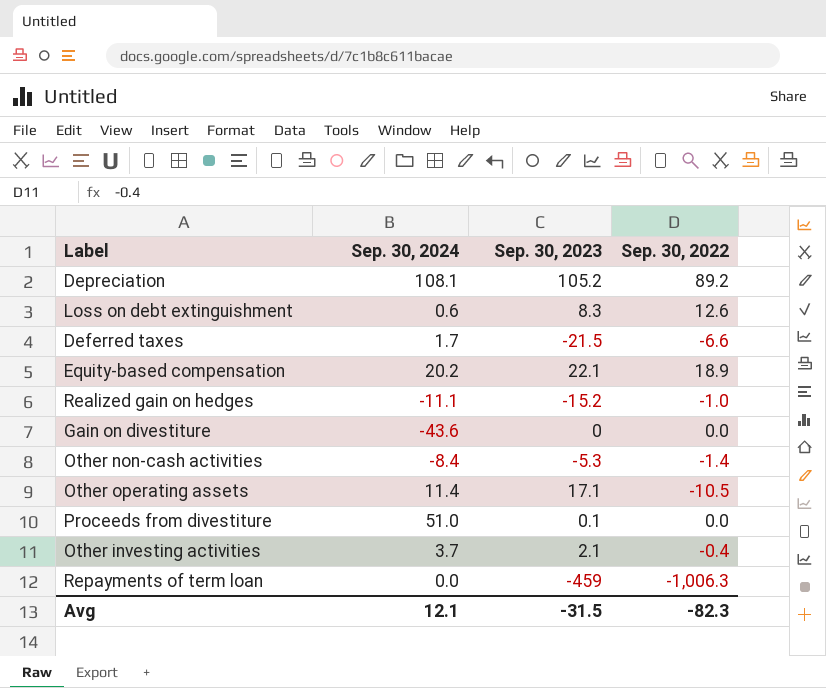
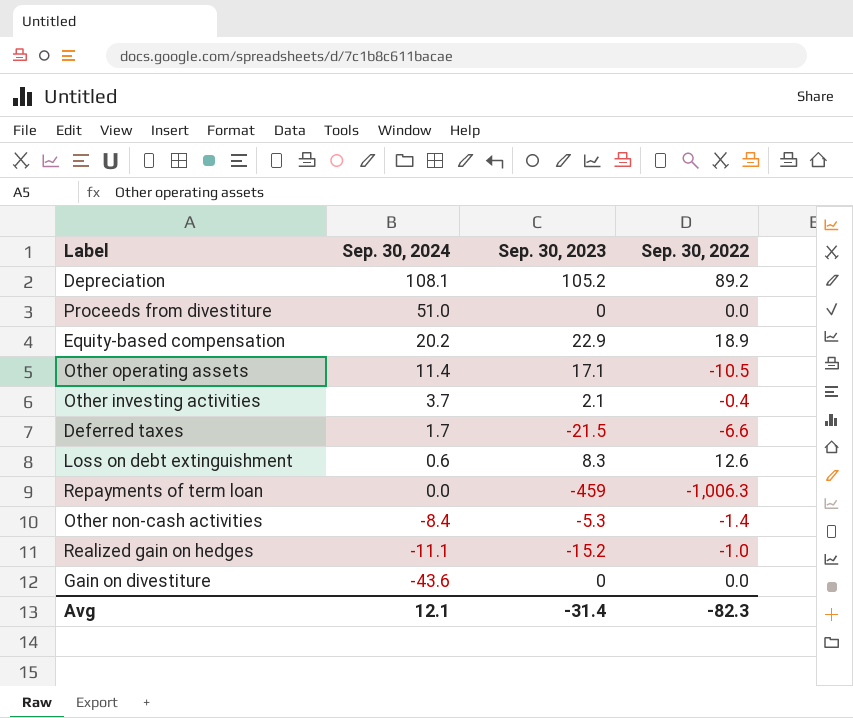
row order: none -> Sep. 30, 2024 descending
Proceeds from divestiture | Sep. 30, 2023: 0.1 -> 0
Equity-based compensation | Sep. 30, 2023: 22.1 -> 22.9
Avg | Sep. 30, 2023: -31.5 -> -31.4

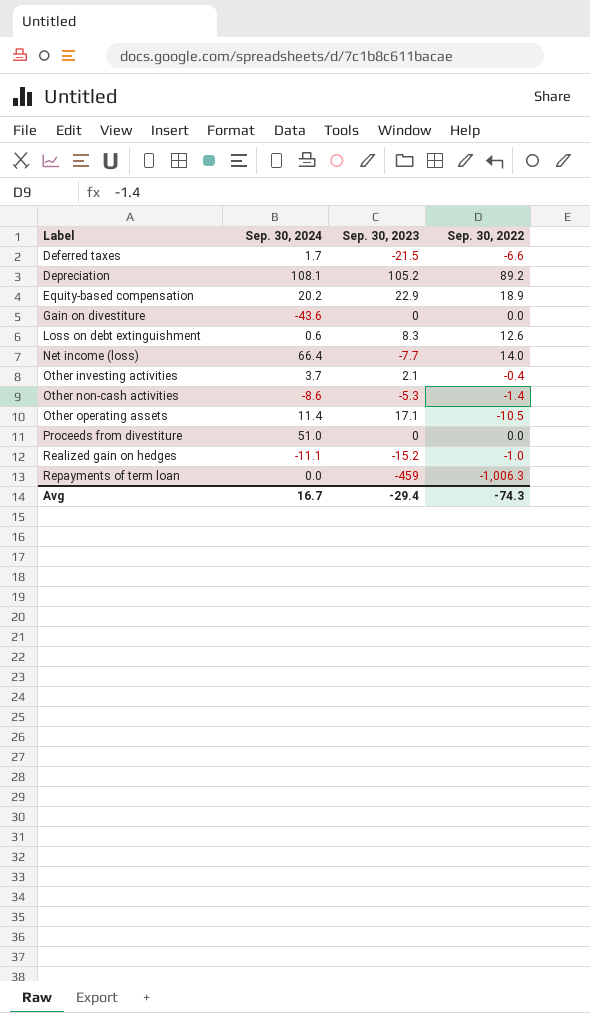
row order: Sep. 30, 2024 descending -> Label ascending
row Net income (loss): none -> 66.4 | -7.7 | 14.0
Other non-cash activities | Sep. 30, 2024: -8.4 -> -8.6
Avg | Sep. 30, 2024: 12.1 -> 16.7
Avg | Sep. 30, 2023: -31.4 -> -29.4
Avg | Sep. 30, 2022: -82.3 -> -74.3

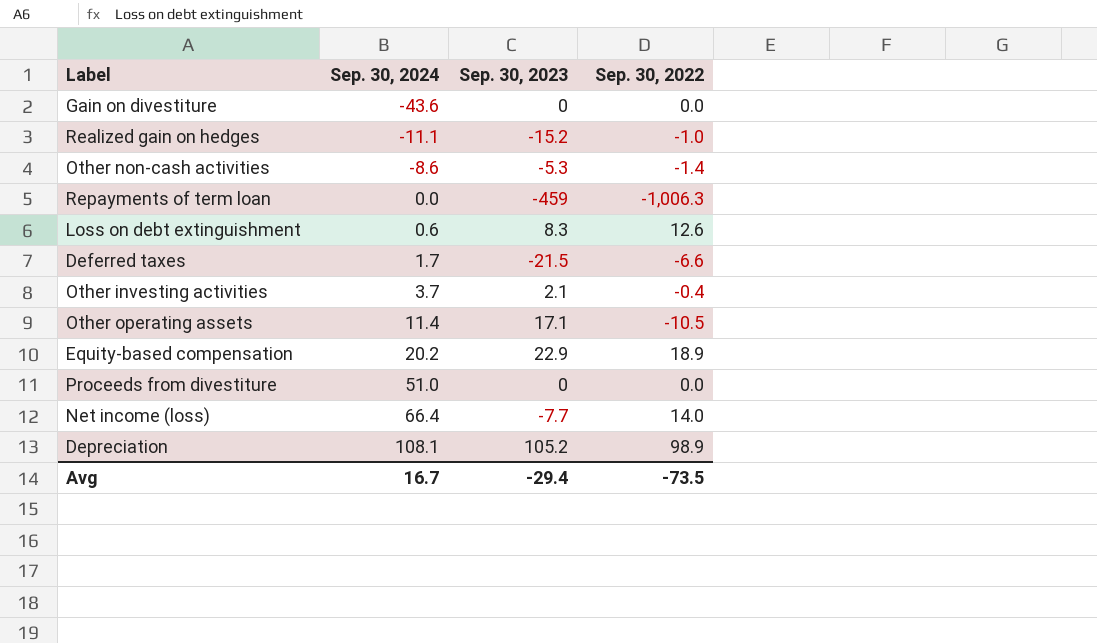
row order: Label ascending -> Sep. 30, 2024 ascending
Depreciation | Sep. 30, 2022: 89.2 -> 98.9
Avg | Sep. 30, 2022: -74.3 -> -73.5

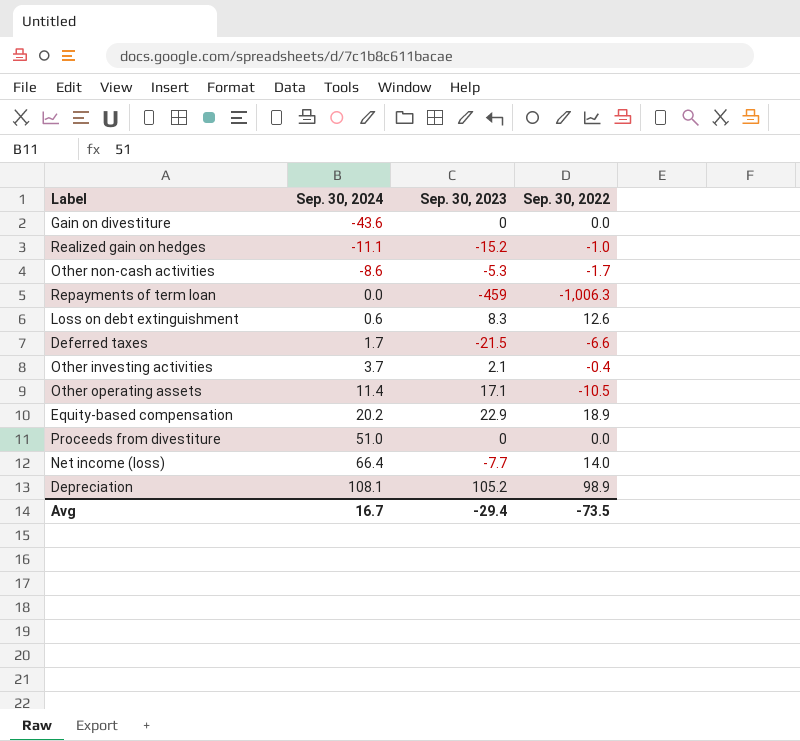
Other non-cash activities | Sep. 30, 2022: -1.4 -> -1.7

